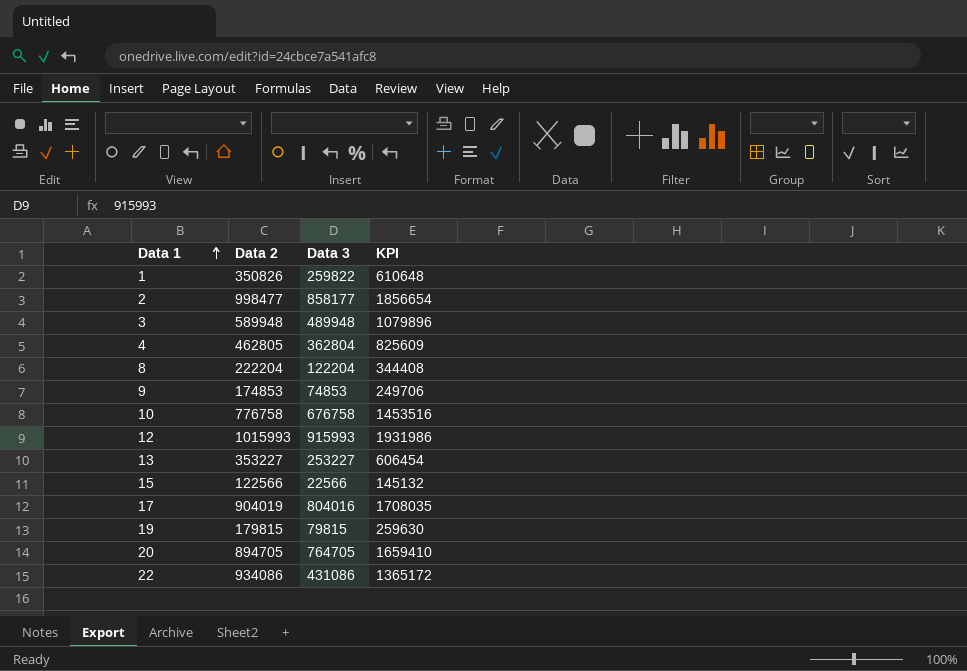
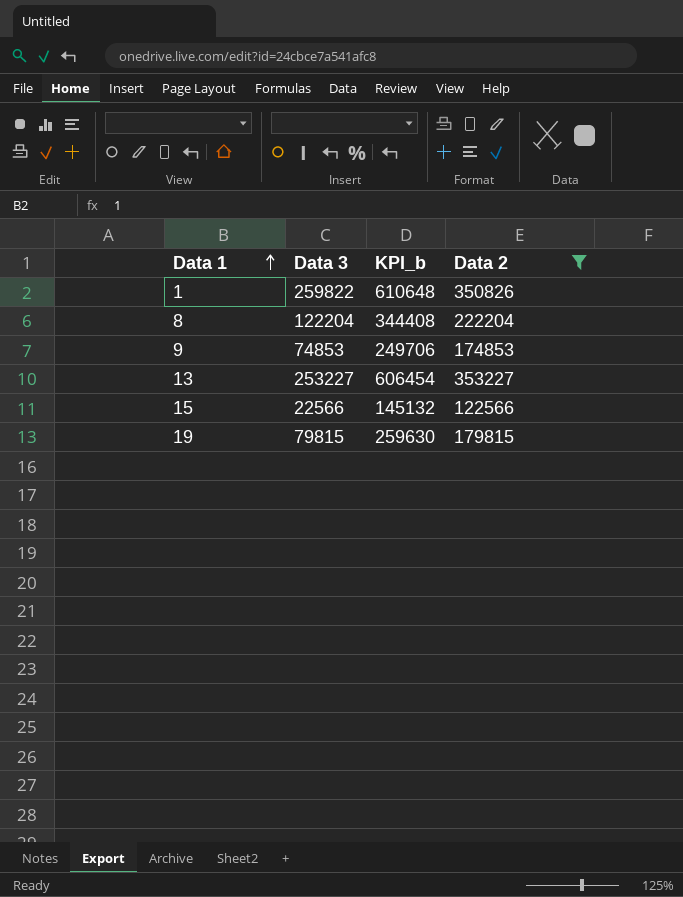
filter: none -> Data 2 <= 353227
column name: KPI -> KPI_b
column Data 2 | position: 2 -> 4

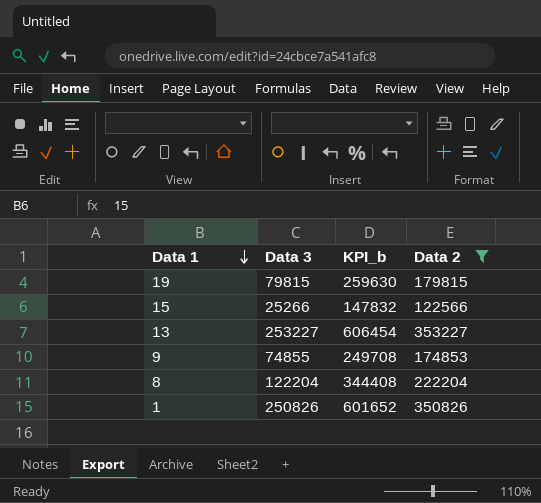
row order: Data 1 ascending -> Data 1 descending
15 | Data 3: 22566 -> 25266
15 | KPI_b: 145132 -> 147832
9 | Data 3: 74853 -> 74855
9 | KPI_b: 249706 -> 249708
1 | Data 3: 259822 -> 250826
1 | KPI_b: 610648 -> 601652

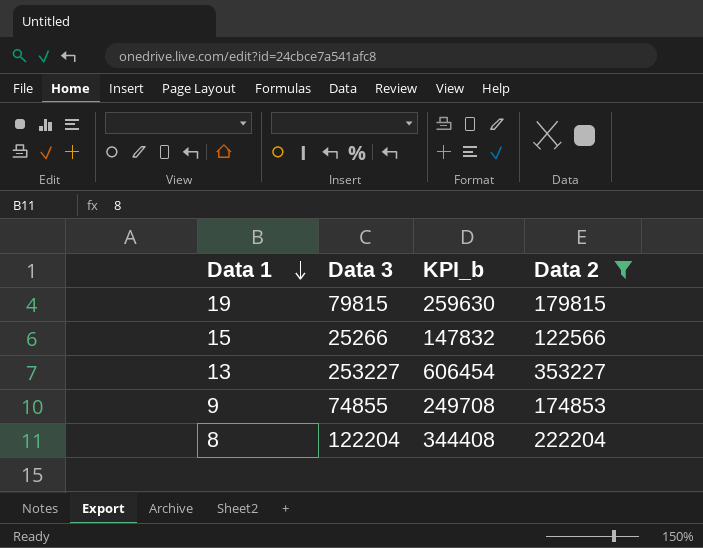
row 1: 250826 | 601652 | 350826 -> none

